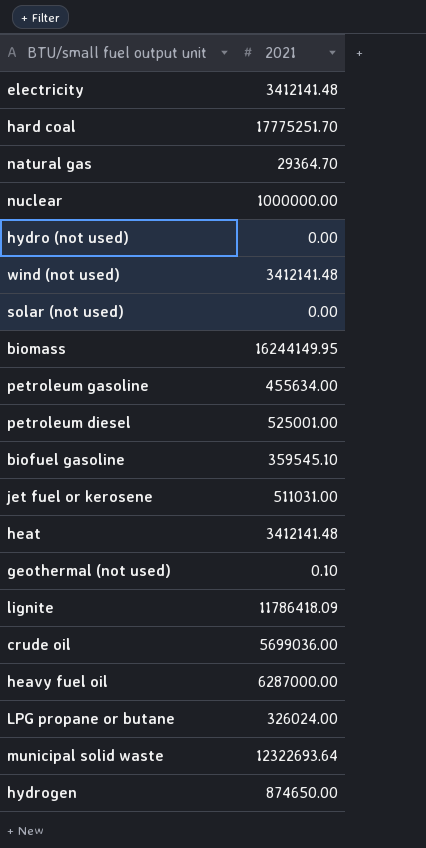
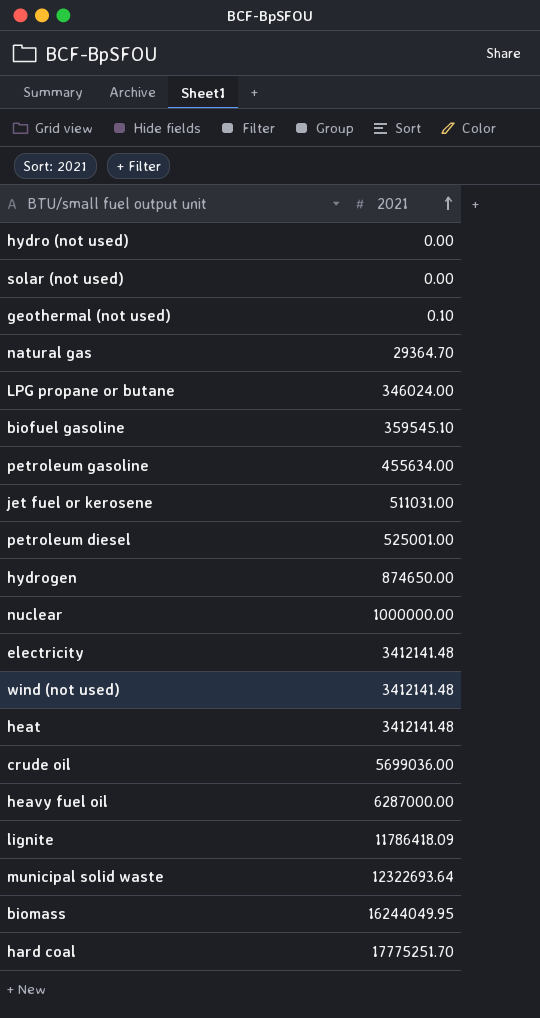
row order: none -> 2021 ascending
LPG propane or butane | 2021: 326024.00 -> 346024.00
biomass | 2021: 16244149.95 -> 16244049.95

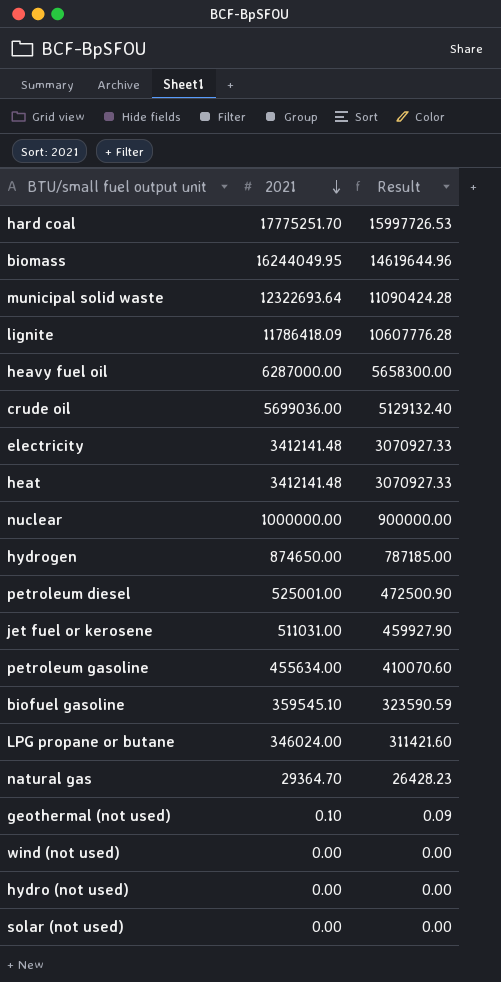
row order: 2021 ascending -> 2021 descending
column Result | formula: none -> [2021] * 0.9
wind (not used) | 2021: 3412141.48 -> 0.00

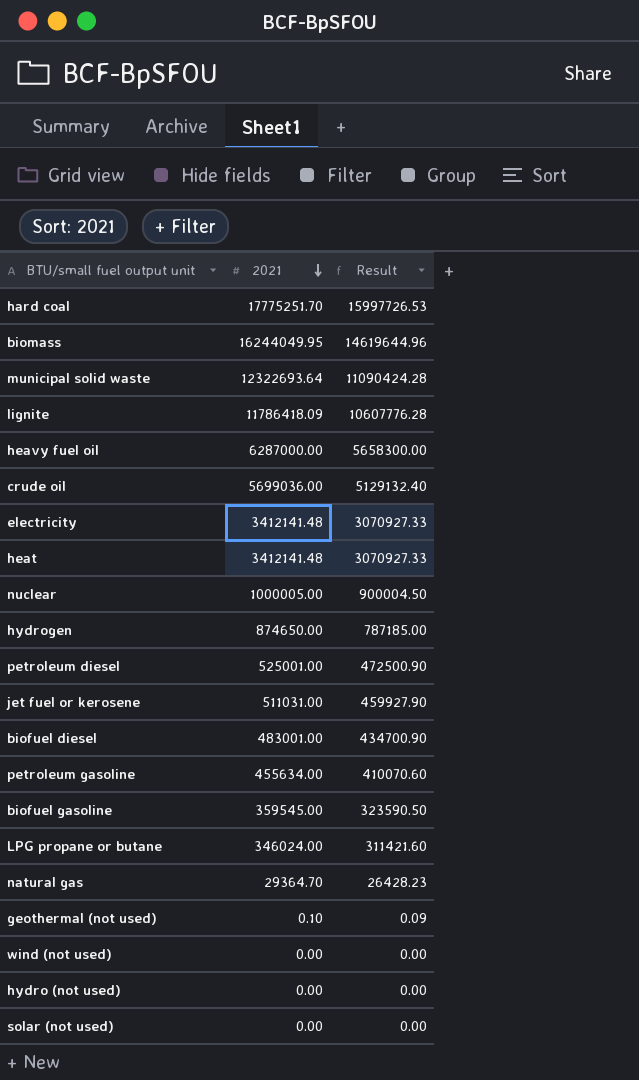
nuclear | 2021: 1000000.00 -> 1000005.00
nuclear | Result: 900000.00 -> 900004.50
row biofuel diesel: none -> 483001.00 | 434700.90
biofuel gasoline | 2021: 359545.10 -> 359545.00
biofuel gasoline | Result: 323590.59 -> 323590.50

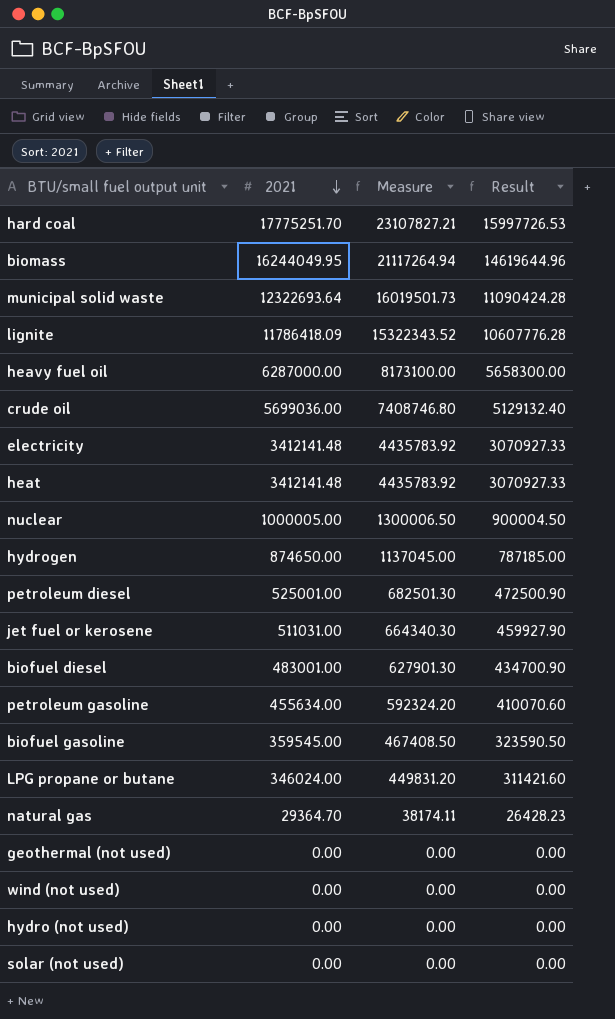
column Measure | formula: none -> [2021] * 1.3
geothermal (not used) | 2021: 0.10 -> 0.00
geothermal (not used) | Result: 0.09 -> 0.00

